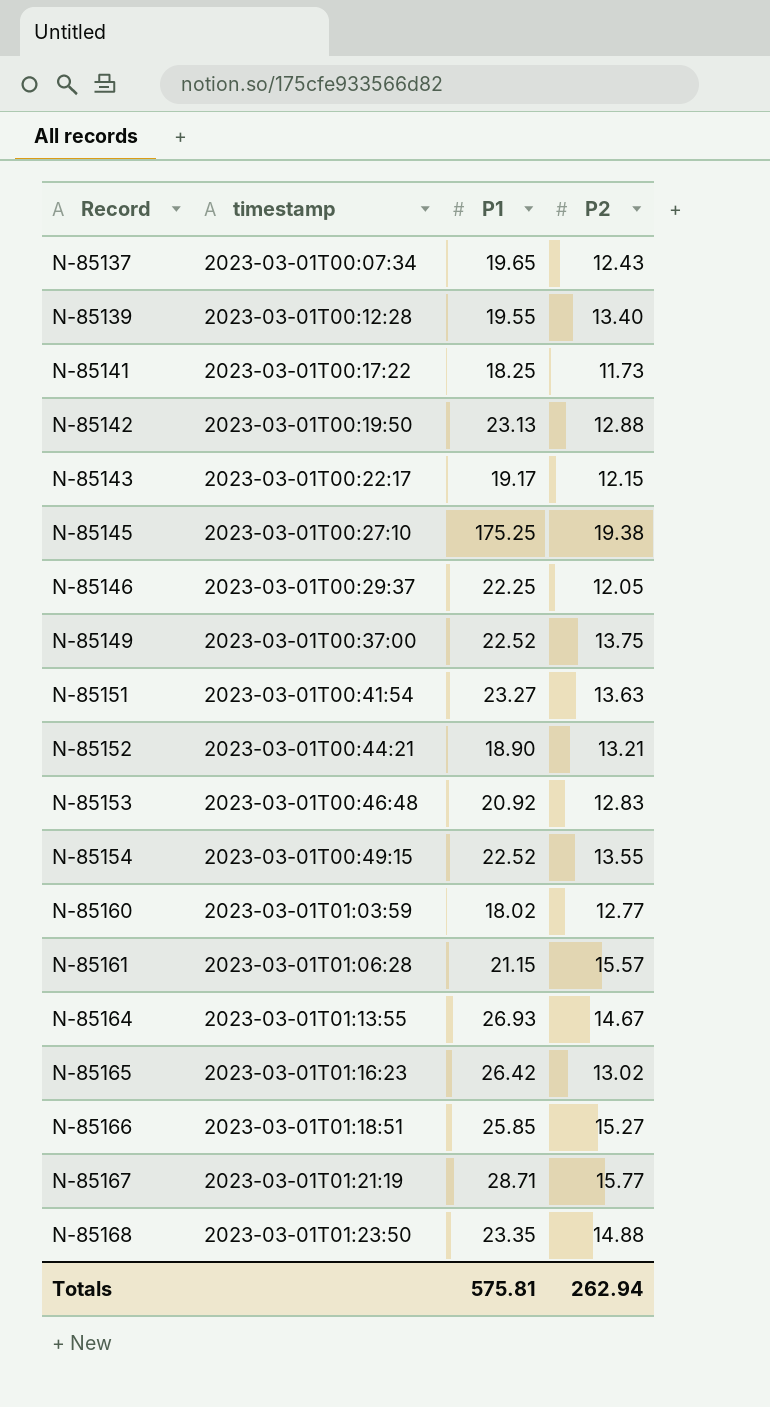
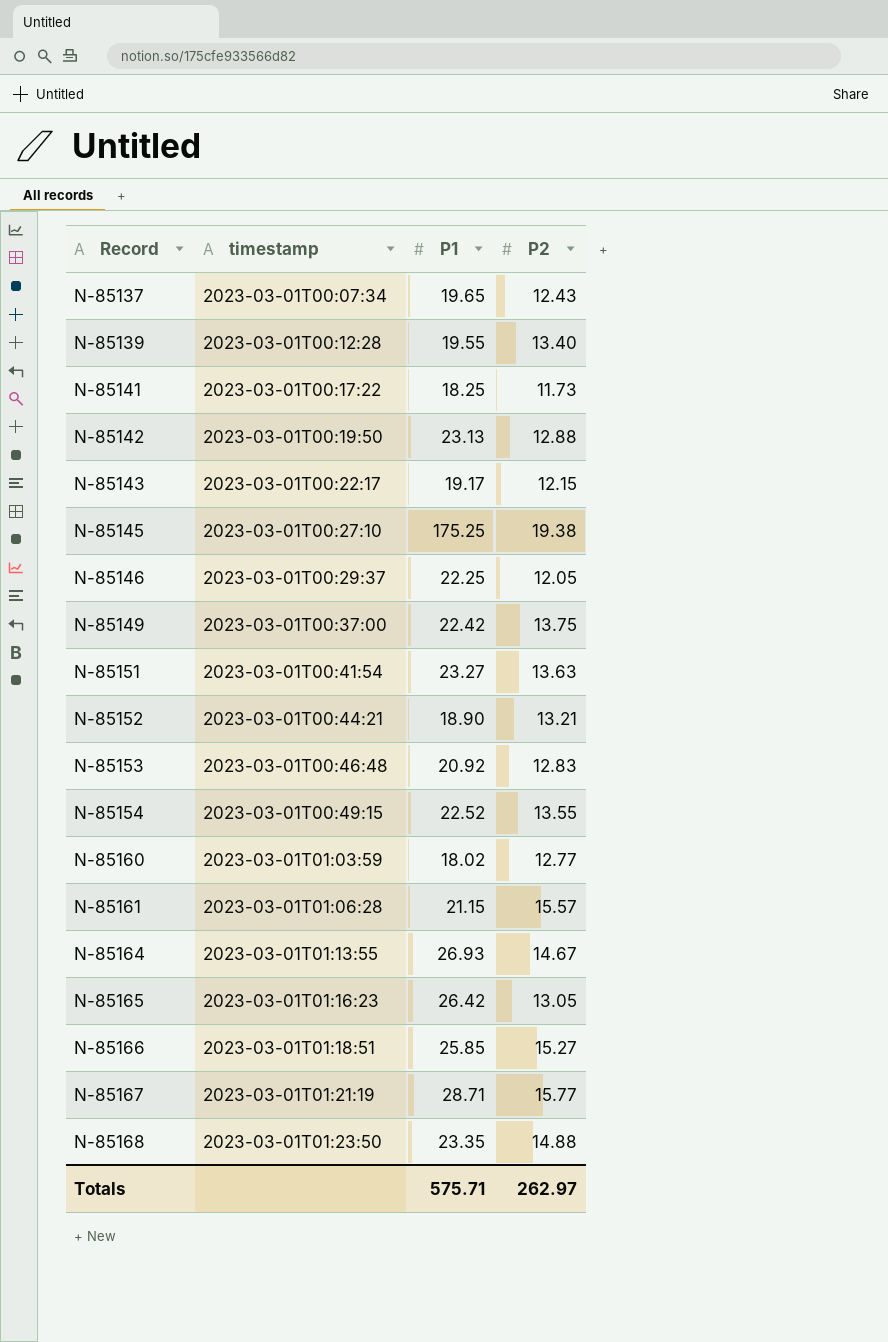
N-85149 | P1: 22.52 -> 22.42
N-85165 | P2: 13.02 -> 13.05
Totals | P1: 575.81 -> 575.71
Totals | P2: 262.94 -> 262.97

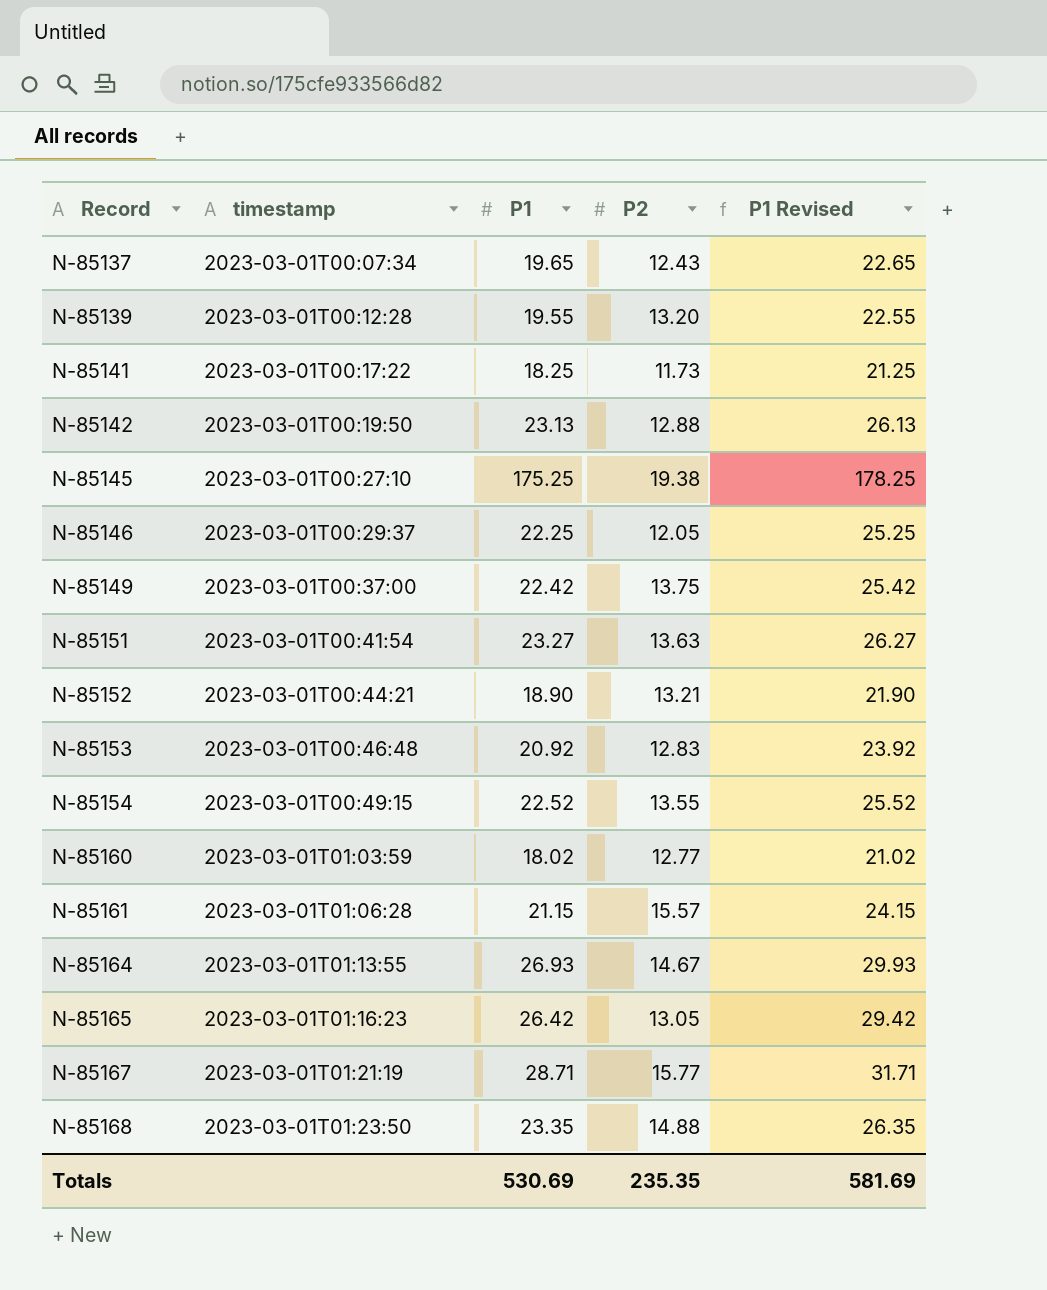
column P1 Revised | formula: none -> [P1] + 3
row N-85143: 2023-03-01T00:22:17 | 19.17 | 12.15 -> none
row N-85166: 2023-03-01T01:18:51 | 25.85 | 15.27 -> none
N-85139 | P2: 13.40 -> 13.20
Totals | P1: 575.71 -> 530.69
Totals | P2: 262.97 -> 235.35

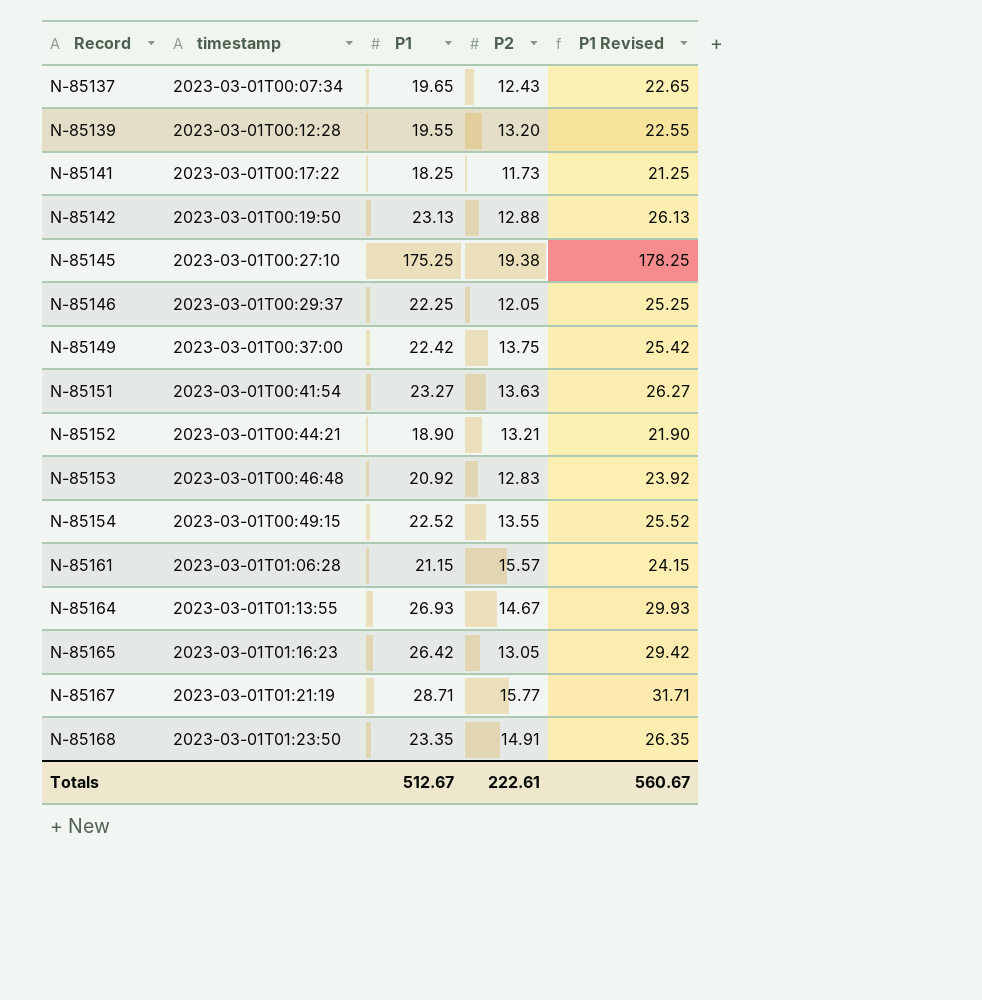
row N-85160: 2023-03-01T01:03:59 | 18.02 | 12.77 | 21.02 -> none
N-85168 | P2: 14.88 -> 14.91
Totals | P1: 530.69 -> 512.67
Totals | P2: 235.35 -> 222.61
Totals | P1 Revised: 581.69 -> 560.67

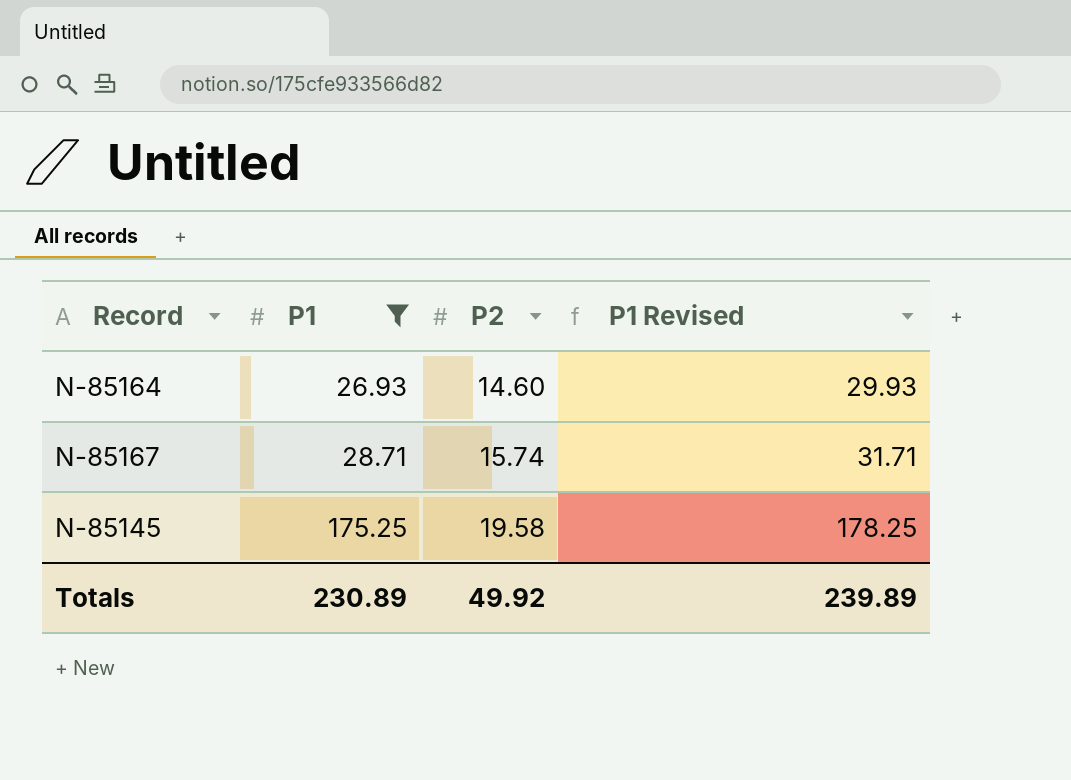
filter: none -> P1 >= 26.93
row order: Record ascending -> P1 ascending
column timestamp | position: 2 -> none
N-85164 | P2: 14.67 -> 14.60
N-85167 | P2: 15.77 -> 15.74
N-85145 | P2: 19.38 -> 19.58
Totals | P1: 512.67 -> 230.89
Totals | P2: 222.61 -> 49.92
Totals | P1 Revised: 560.67 -> 239.89

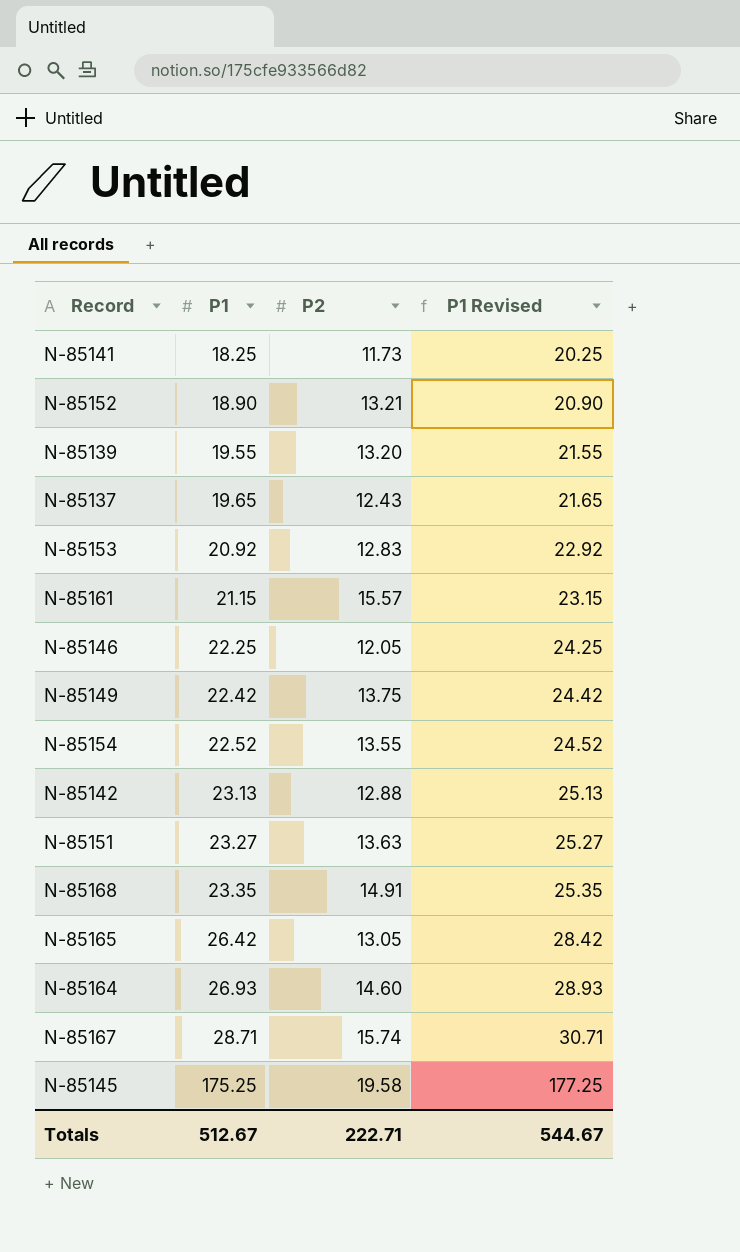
filter: P1 >= 26.93 -> none
column P1 Revised | formula: [P1] + 3 -> [P1] + 2
Totals | P1: 230.89 -> 512.67
Totals | P2: 49.92 -> 222.71
Totals | P1 Revised: 239.89 -> 544.67

